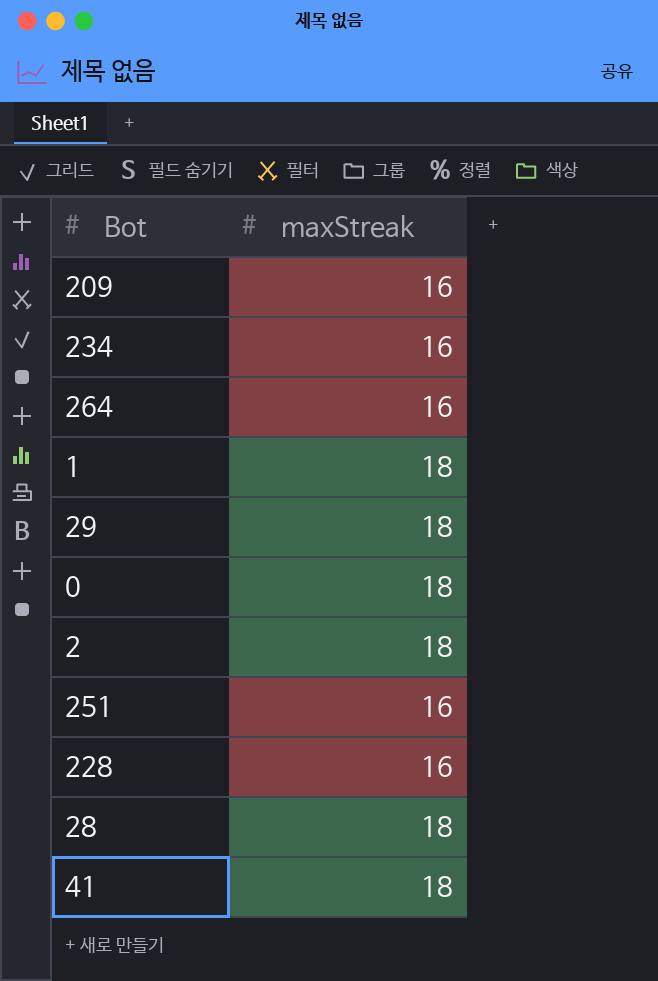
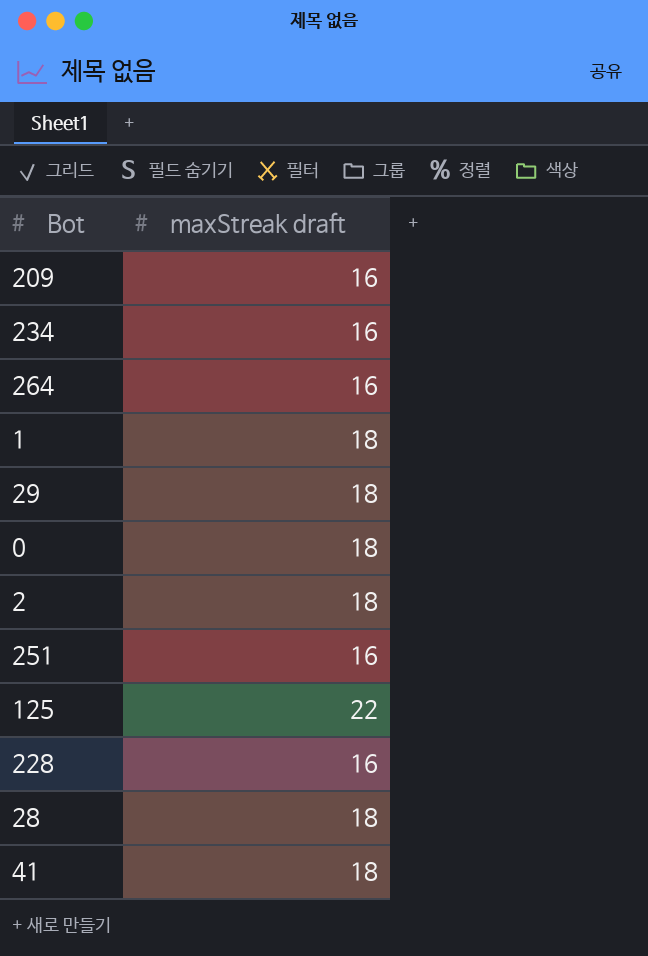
column name: maxStreak -> maxStreak draft
row 125: none -> 22

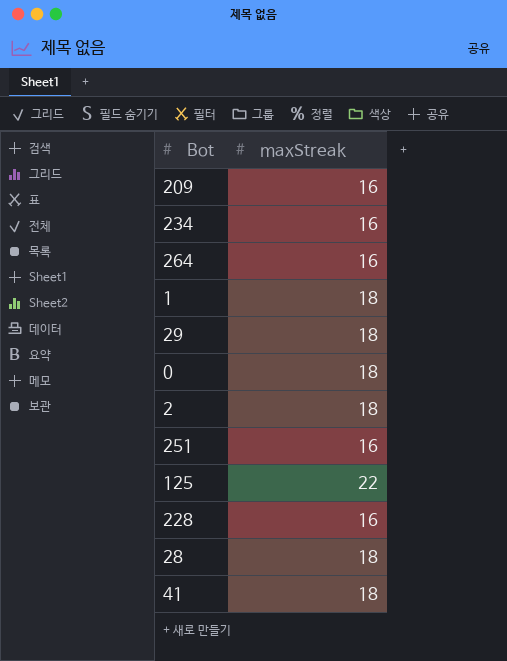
column name: maxStreak draft -> maxStreak

